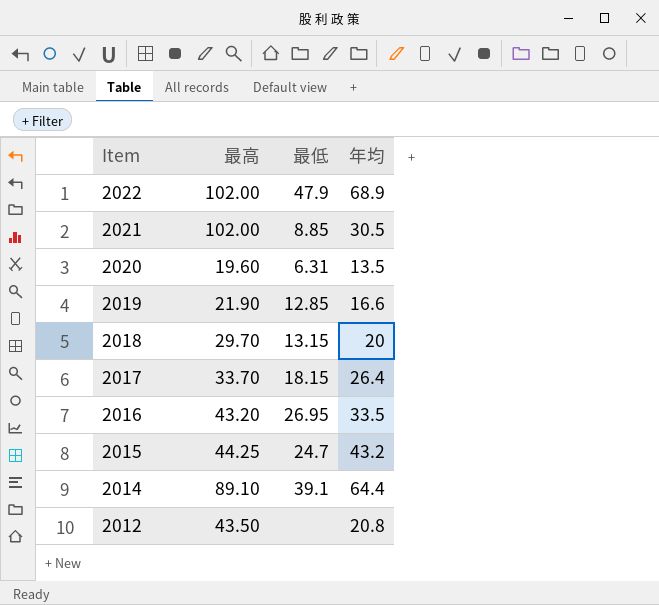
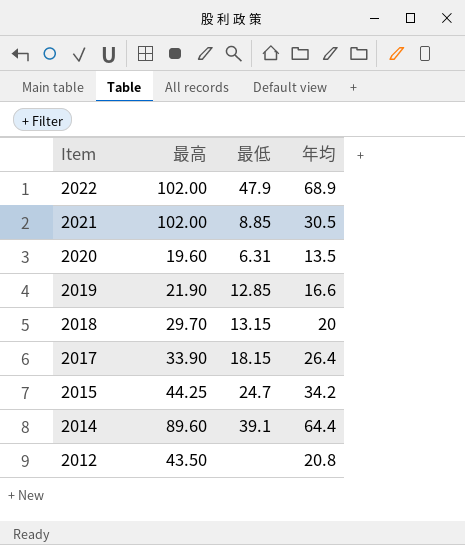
row 2016: 43.20 | 26.95 | 33.5 -> none
2017 | 最高: 33.70 -> 33.90
2015 | 年均: 43.2 -> 34.2
2014 | 最高: 89.10 -> 89.60

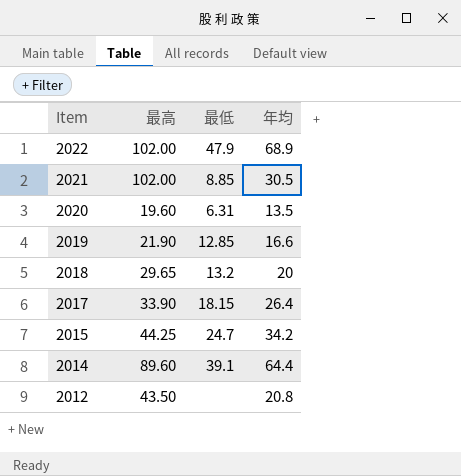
2018 | 最高: 29.70 -> 29.65
2018 | 最低: 13.15 -> 13.2

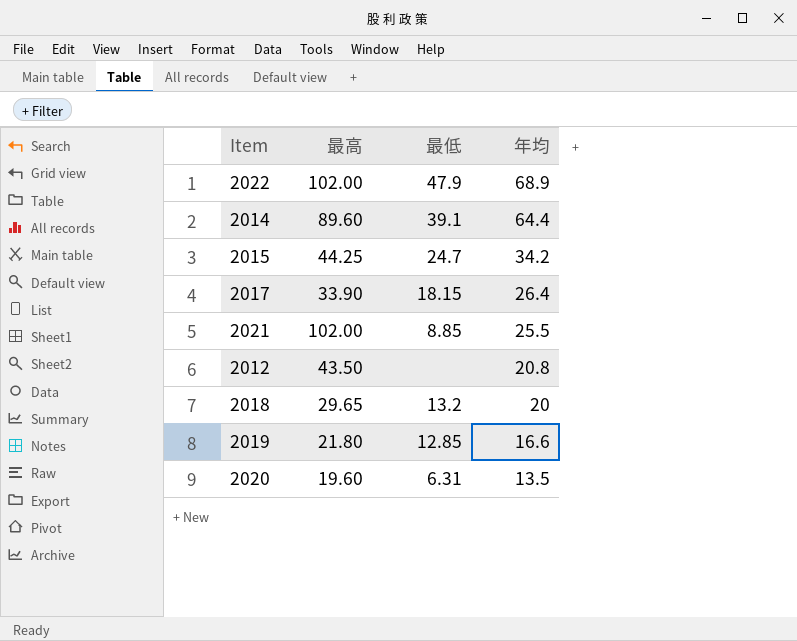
row order: Item descending -> 年均 descending
2021 | 年均: 30.5 -> 25.5
2019 | 最高: 21.90 -> 21.80

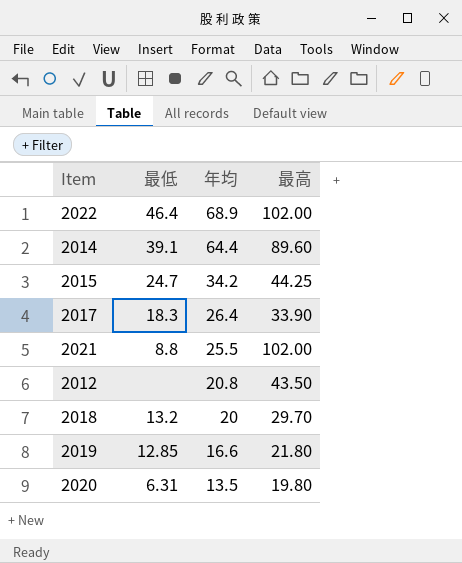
column 最高 | position: 2 -> 4
2022 | 最低: 47.9 -> 46.4
2017 | 最低: 18.15 -> 18.3
2021 | 最低: 8.85 -> 8.8
2018 | 最高: 29.65 -> 29.70
2020 | 最高: 19.60 -> 19.80

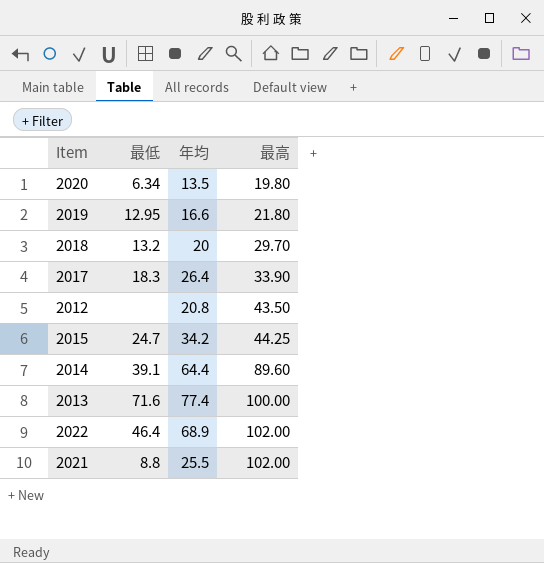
row order: 年均 descending -> 最高 ascending
2020 | 最低: 6.31 -> 6.34
2019 | 最低: 12.85 -> 12.95
row 2013: none -> 71.6 | 77.4 | 100.00

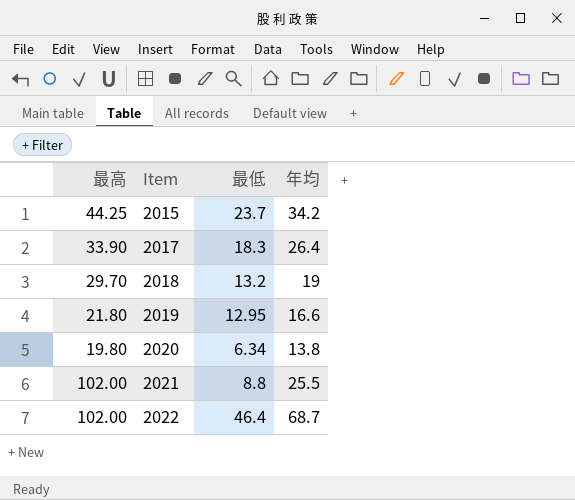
row order: 最高 ascending -> Item ascending
column 最高 | position: 4 -> 1
row 2012: none | 20.8 | 43.50 -> none
row 2014: 39.1 | 64.4 | 89.60 -> none
row 2013: 71.6 | 77.4 | 100.00 -> none
2015 | 最低: 24.7 -> 23.7
2018 | 年均: 20 -> 19
2020 | 年均: 13.5 -> 13.8
2022 | 年均: 68.9 -> 68.7

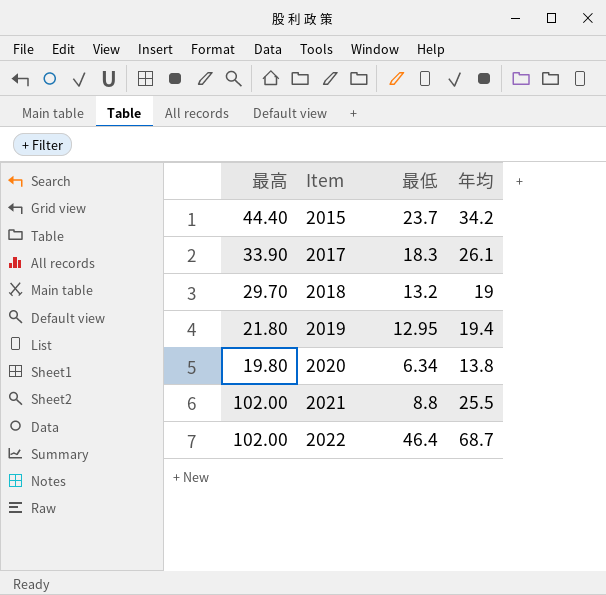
2015 | 最高: 44.25 -> 44.40
2017 | 年均: 26.4 -> 26.1
2019 | 年均: 16.6 -> 19.4

